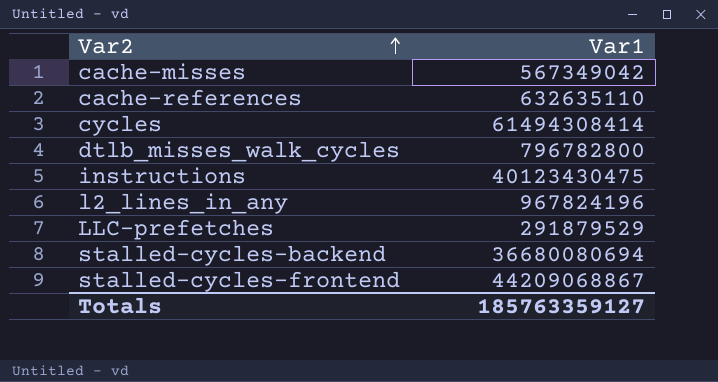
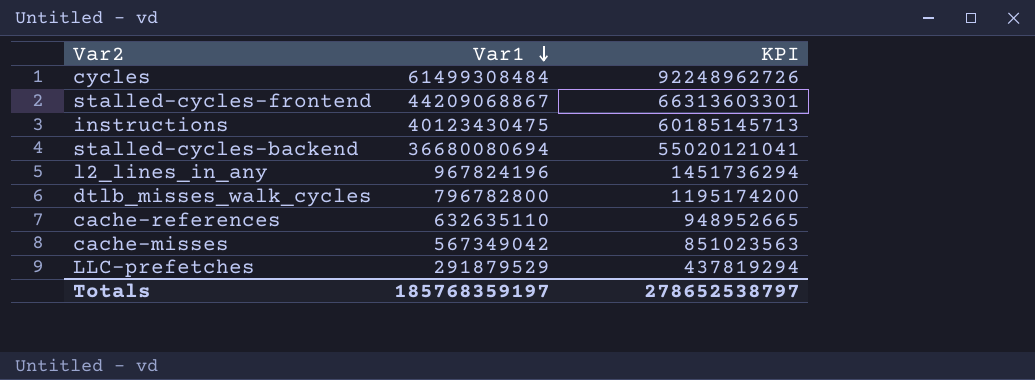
row order: Var2 ascending -> Var1 descending
column KPI | formula: none -> [Var1] * 1.5
cycles | Var1: 61494308414 -> 61499308484
Totals | Var1: 185763359127 -> 185768359197

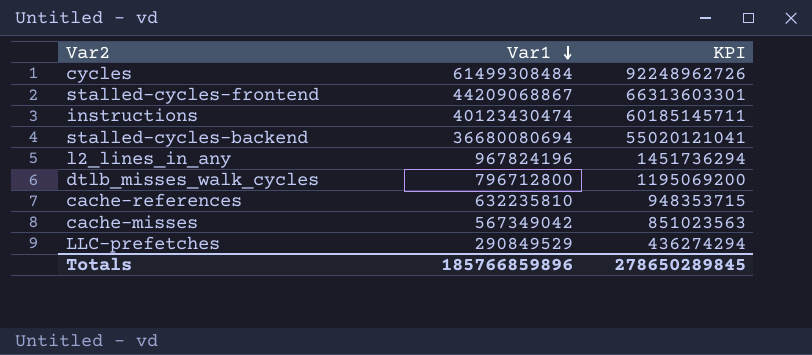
instructions | Var1: 40123430475 -> 40123430474
instructions | KPI: 60185145713 -> 60185145711
dtlb_misses_walk_cycles | Var1: 796782800 -> 796712800
dtlb_misses_walk_cycles | KPI: 1195174200 -> 1195069200
cache-references | Var1: 632635110 -> 632235810
cache-references | KPI: 948952665 -> 948353715
LLC-prefetches | Var1: 291879529 -> 290849529
LLC-prefetches | KPI: 437819294 -> 436274294
Totals | Var1: 185768359197 -> 185766859896
Totals | KPI: 278652538797 -> 278650289845

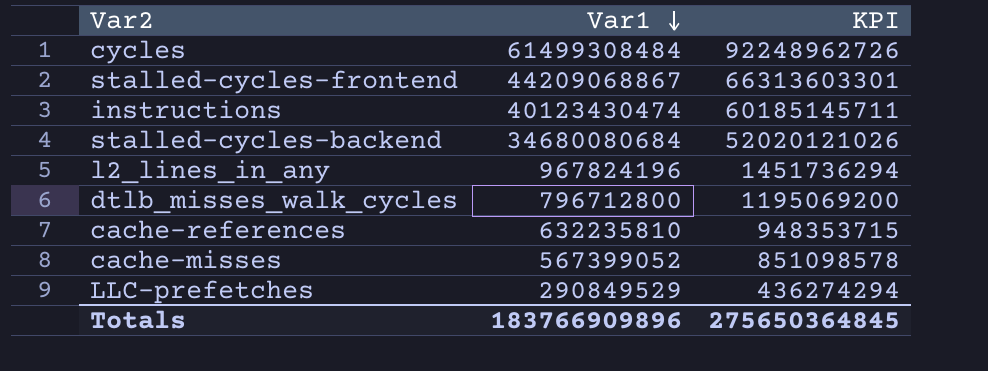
stalled-cycles-backend | Var1: 36680080694 -> 34680080684
stalled-cycles-backend | KPI: 55020121041 -> 52020121026
cache-misses | Var1: 567349042 -> 567399052
cache-misses | KPI: 851023563 -> 851098578
Totals | Var1: 185766859896 -> 183766909896
Totals | KPI: 278650289845 -> 275650364845

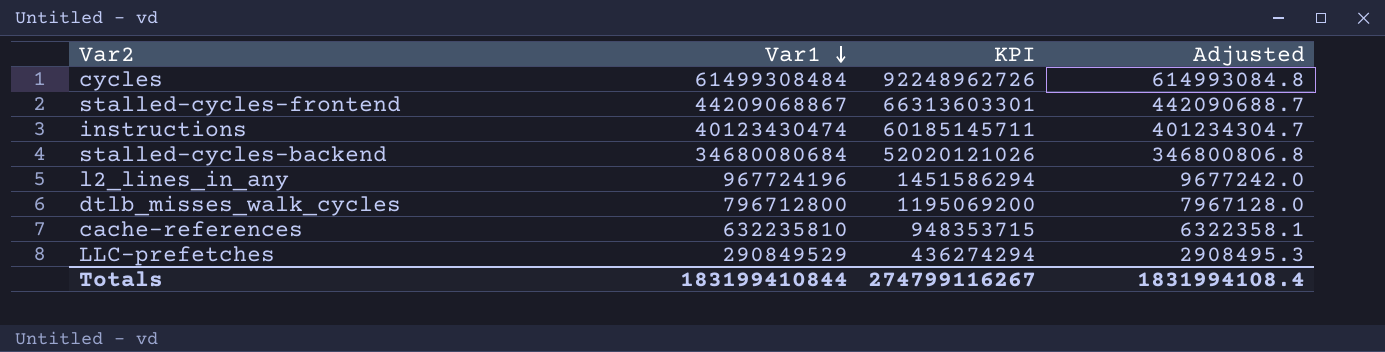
column Adjusted | formula: none -> [Var1] * 0.01
row cache-misses: 567399052 | 851098578 -> none
l2_lines_in_any | Var1: 967824196 -> 967724196
l2_lines_in_any | KPI: 1451736294 -> 1451586294
Totals | Var1: 183766909896 -> 183199410844
Totals | KPI: 275650364845 -> 274799116267

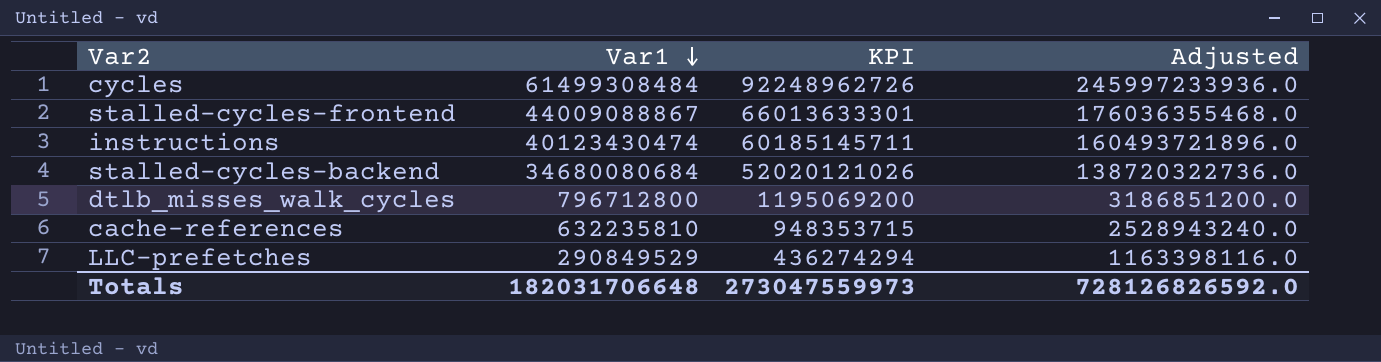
column Adjusted | formula: [Var1] * 0.01 -> [Var1] * 4
row l2_lines_in_any: 967724196 | 1451586294 | 9677242.0 -> none
stalled-cycles-frontend | Var1: 44209068867 -> 44009088867
stalled-cycles-frontend | KPI: 66313603301 -> 66013633301
Totals | Var1: 183199410844 -> 182031706648
Totals | KPI: 274799116267 -> 273047559973
Totals | Adjusted: 1831994108.4 -> 728126826592.0

